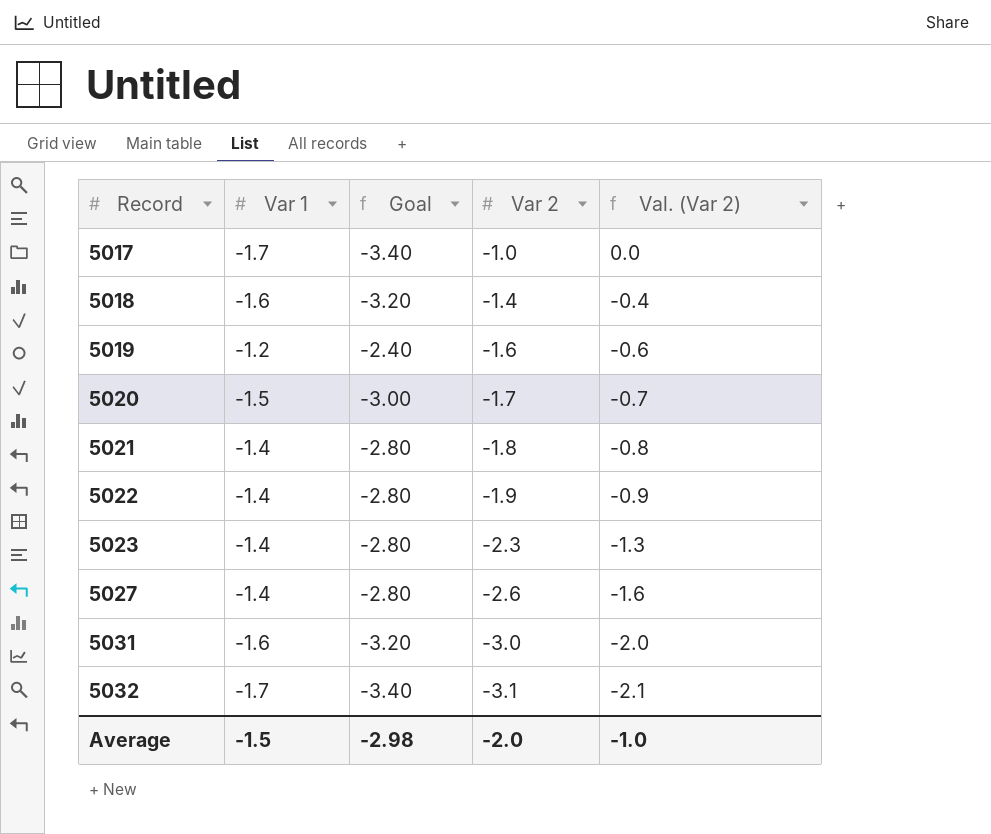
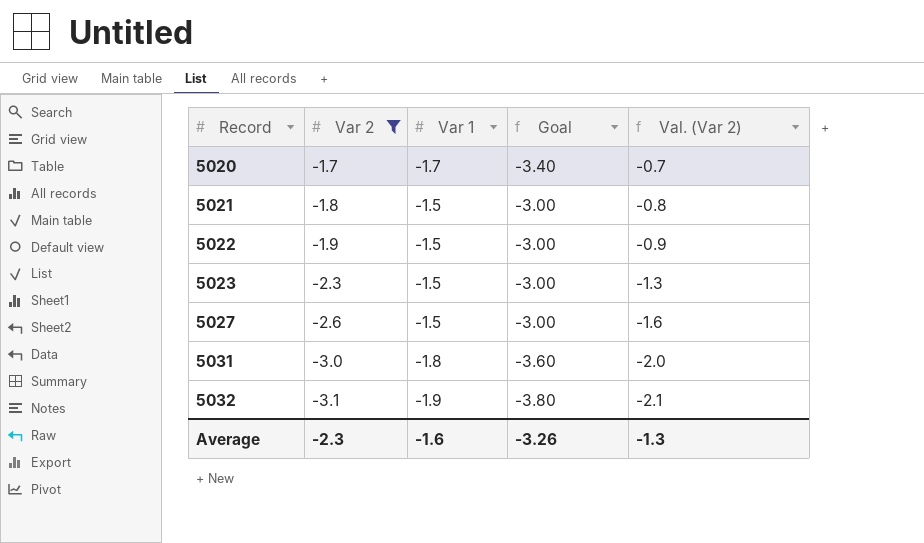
filter: none -> Var 2 <= -1.7
column Var 2 | position: 4 -> 2
5020 | Var 1: -1.5 -> -1.7
5020 | Goal: -3.00 -> -3.40
5021 | Var 1: -1.4 -> -1.5
5021 | Goal: -2.80 -> -3.00
5022 | Var 1: -1.4 -> -1.5
5022 | Goal: -2.80 -> -3.00
5023 | Var 1: -1.4 -> -1.5
5023 | Goal: -2.80 -> -3.00
5027 | Var 1: -1.4 -> -1.5
5027 | Goal: -2.80 -> -3.00
5031 | Var 1: -1.6 -> -1.8
5031 | Goal: -3.20 -> -3.60
5032 | Var 1: -1.7 -> -1.9
5032 | Goal: -3.40 -> -3.80
Average | Var 2: -2.0 -> -2.3
Average | Var 1: -1.5 -> -1.6
Average | Goal: -2.98 -> -3.26
Average | Val. (Var 2): -1.0 -> -1.3

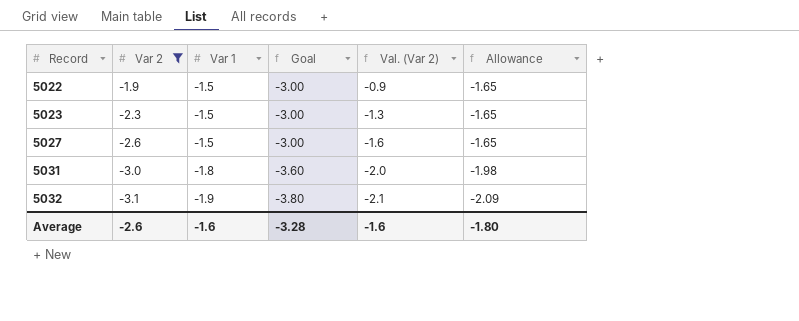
column Allowance | formula: none -> [Var 1] * 1.1
row 5020: -1.7 | -1.7 | -3.40 | -0.7 -> none
row 5021: -1.8 | -1.5 | -3.00 | -0.8 -> none
Average | Var 2: -2.3 -> -2.6
Average | Goal: -3.26 -> -3.28
Average | Val. (Var 2): -1.3 -> -1.6

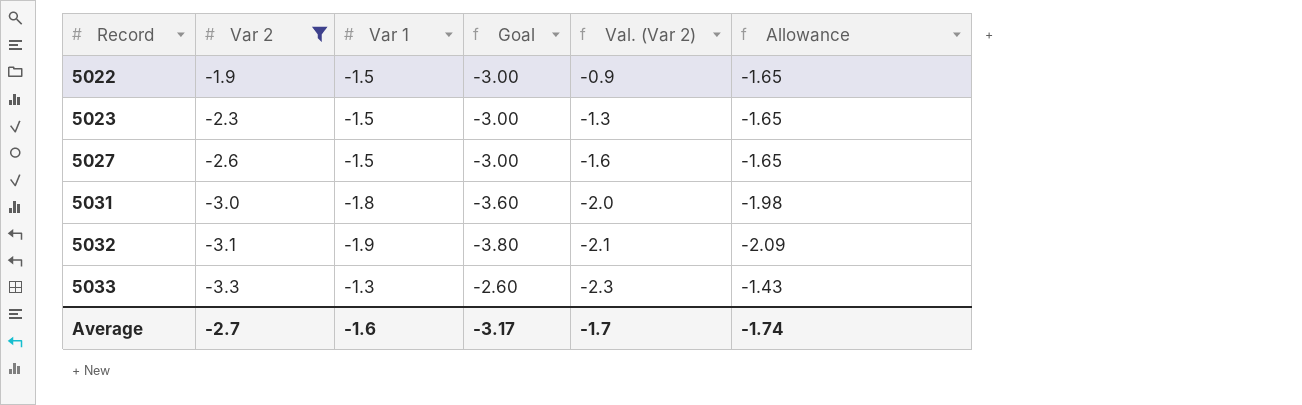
row 5033: none -> -3.3 | -1.3 | -2.60 | -2.3 | -1.43
Average | Var 2: -2.6 -> -2.7
Average | Goal: -3.28 -> -3.17
Average | Val. (Var 2): -1.6 -> -1.7
Average | Allowance: -1.80 -> -1.74

